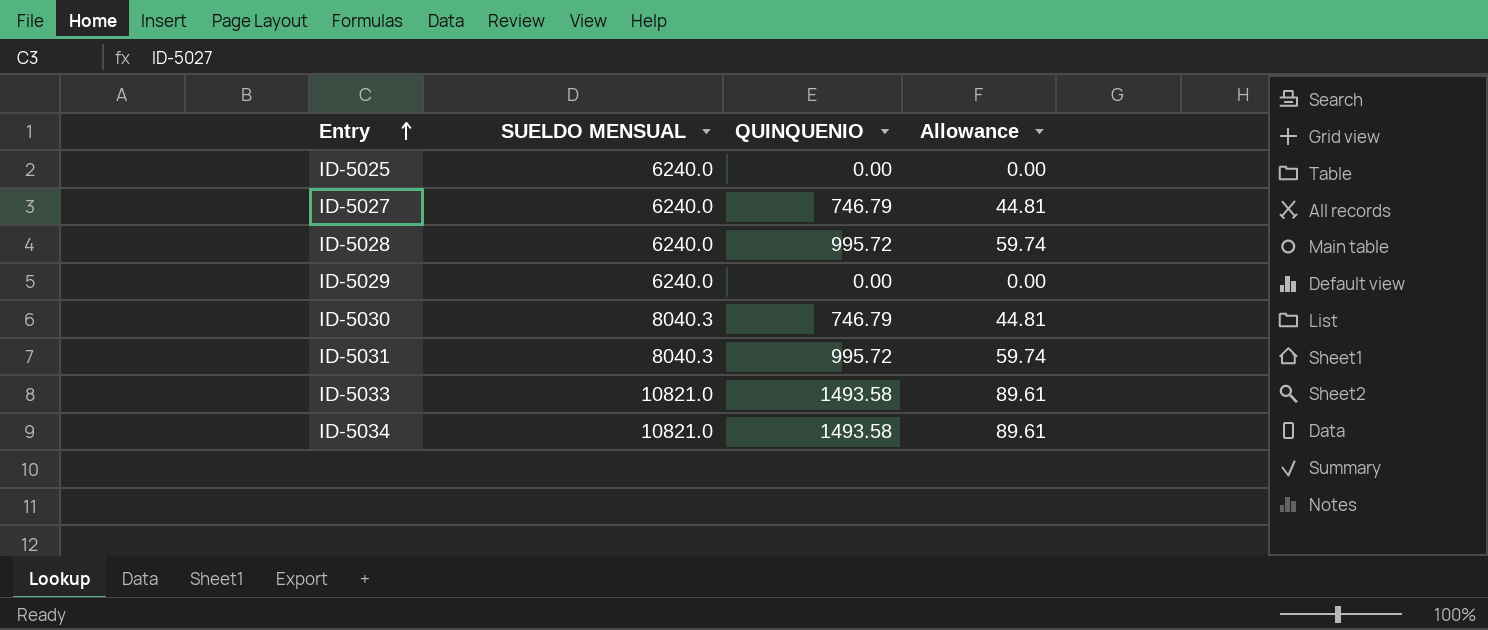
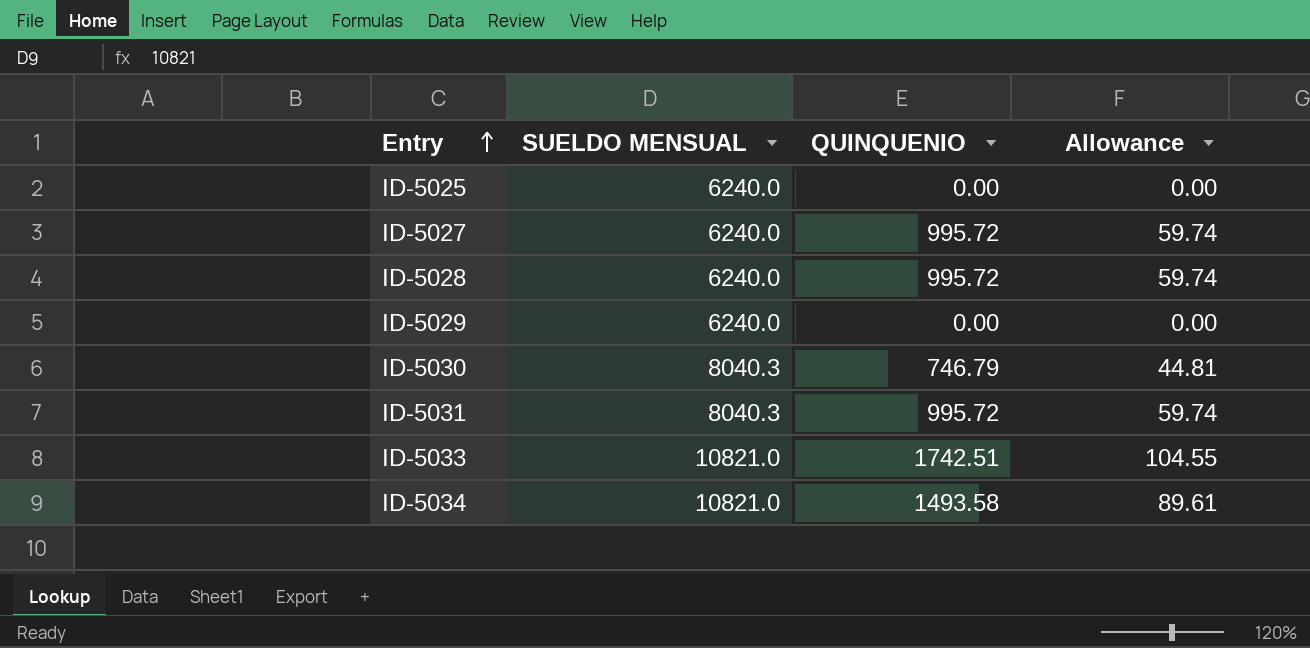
ID-5027 | QUINQUENIO: 746.79 -> 995.72
ID-5027 | Allowance: 44.81 -> 59.74
ID-5033 | QUINQUENIO: 1493.58 -> 1742.51
ID-5033 | Allowance: 89.61 -> 104.55

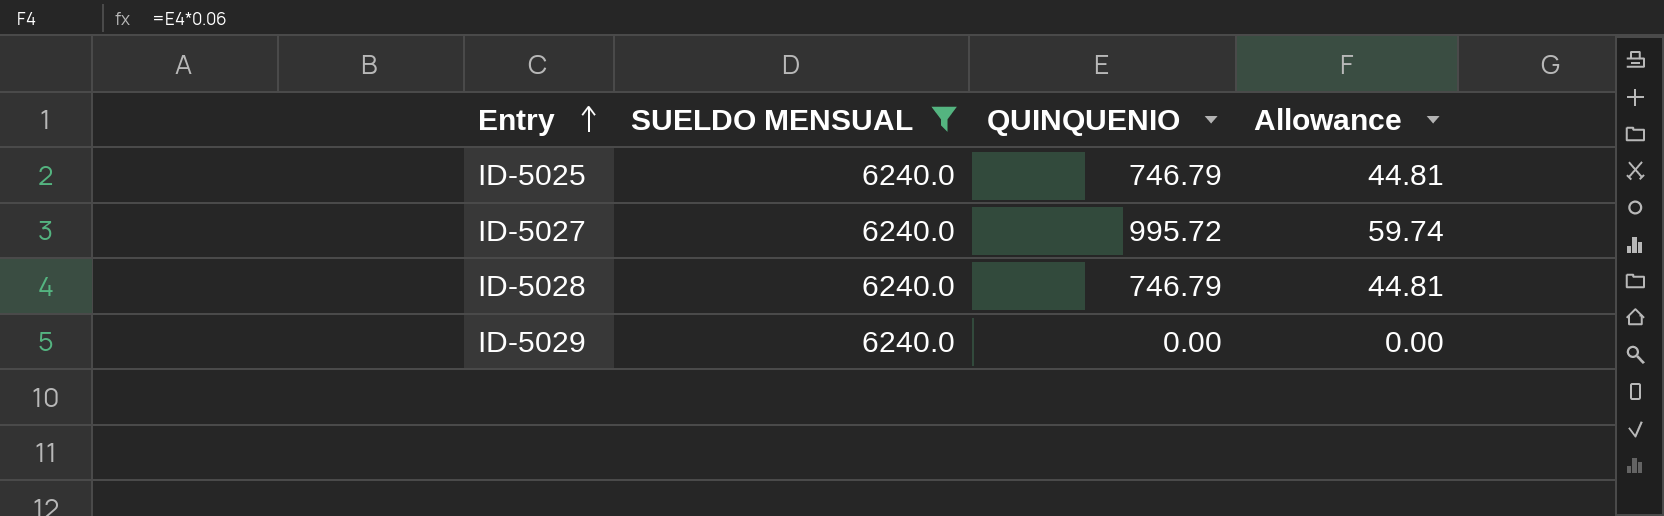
filter: none -> SUELDO MENSUAL = 6240.0
ID-5025 | QUINQUENIO: 0.00 -> 746.79
ID-5025 | Allowance: 0.00 -> 44.81
ID-5028 | QUINQUENIO: 995.72 -> 746.79
ID-5028 | Allowance: 59.74 -> 44.81

